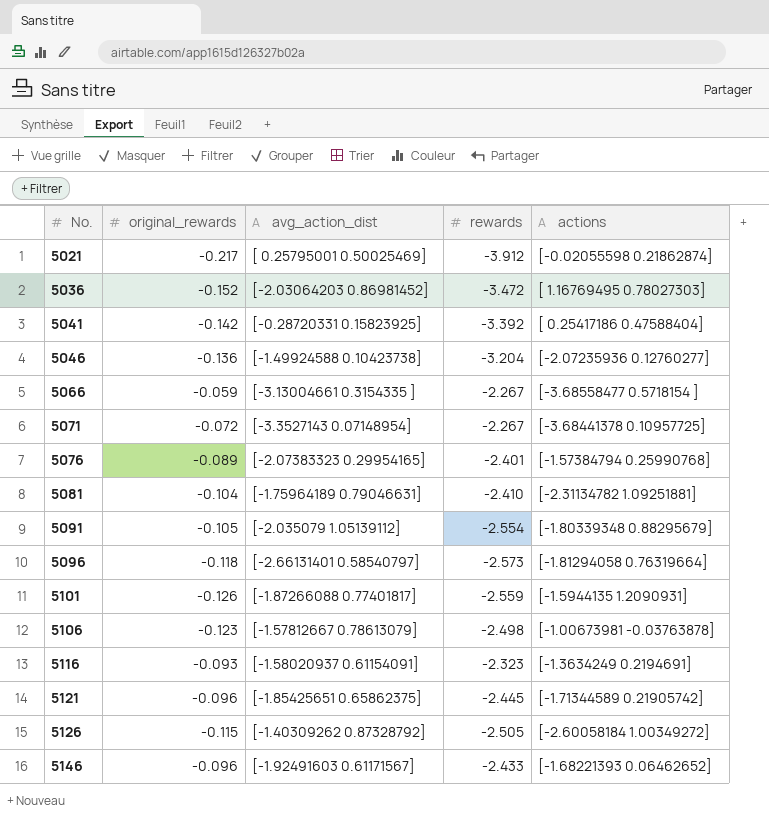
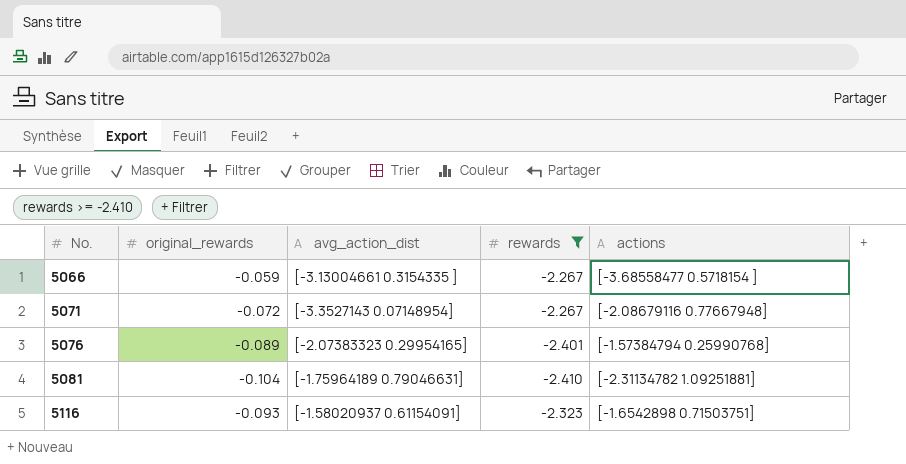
filter: none -> rewards >= -2.410
5071 | actions: [-3.68441378 0.10957725] -> [-2.08679116 0.77667948]
5116 | actions: [-1.3634249 0.2194691] -> [-1.6542898 0.71503751]

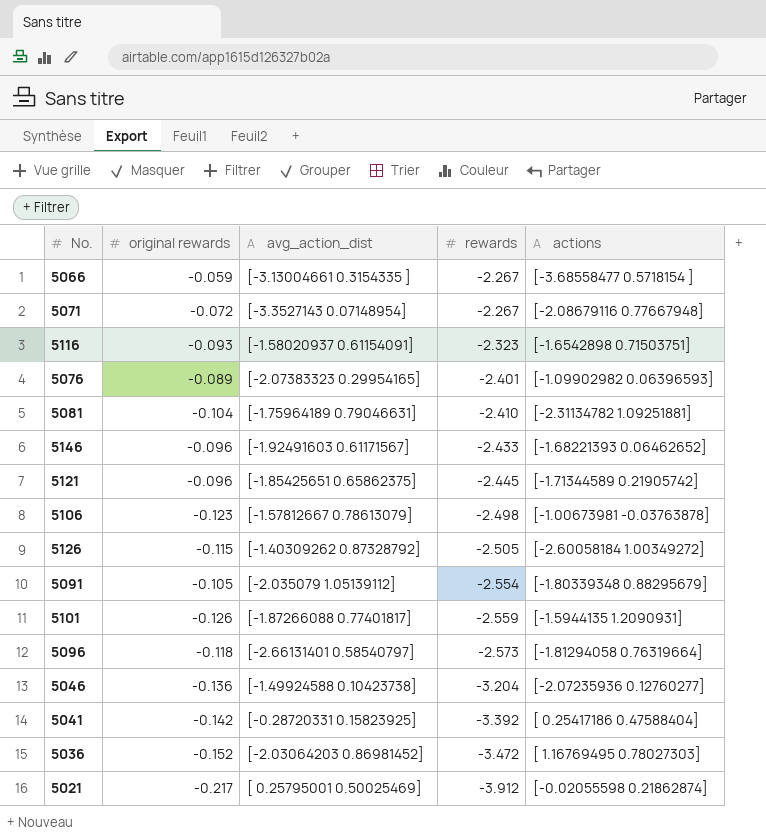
filter: rewards >= -2.410 -> none
row order: No. ascending -> rewards descending
column name: original_rewards -> original rewards
5076 | actions: [-1.57384794 0.25990768] -> [-1.09902982 0.06396593]

